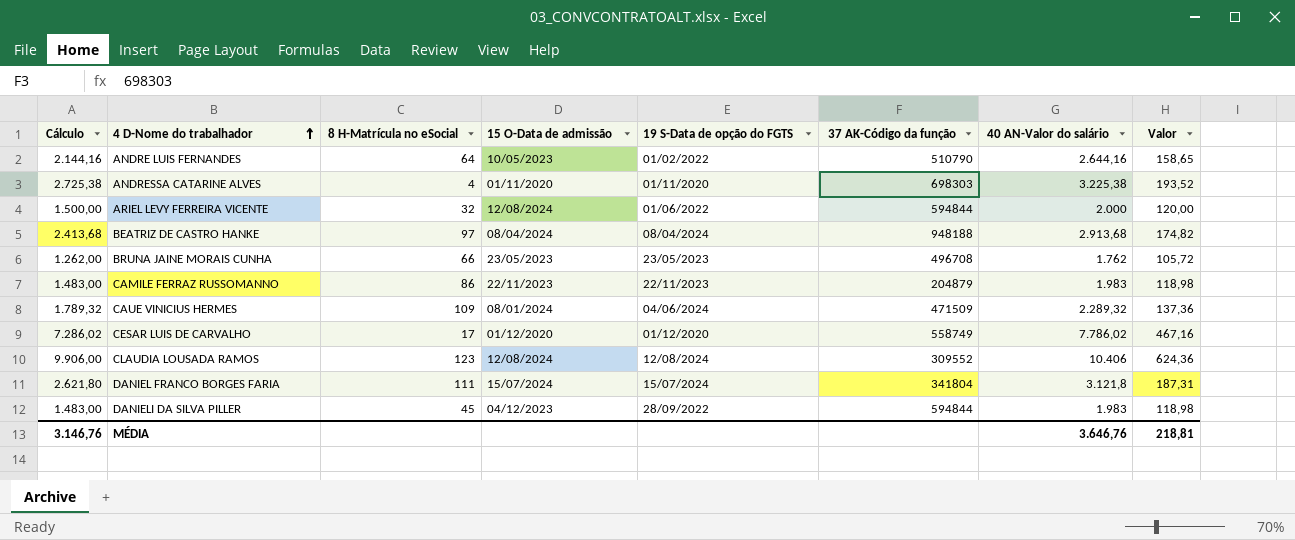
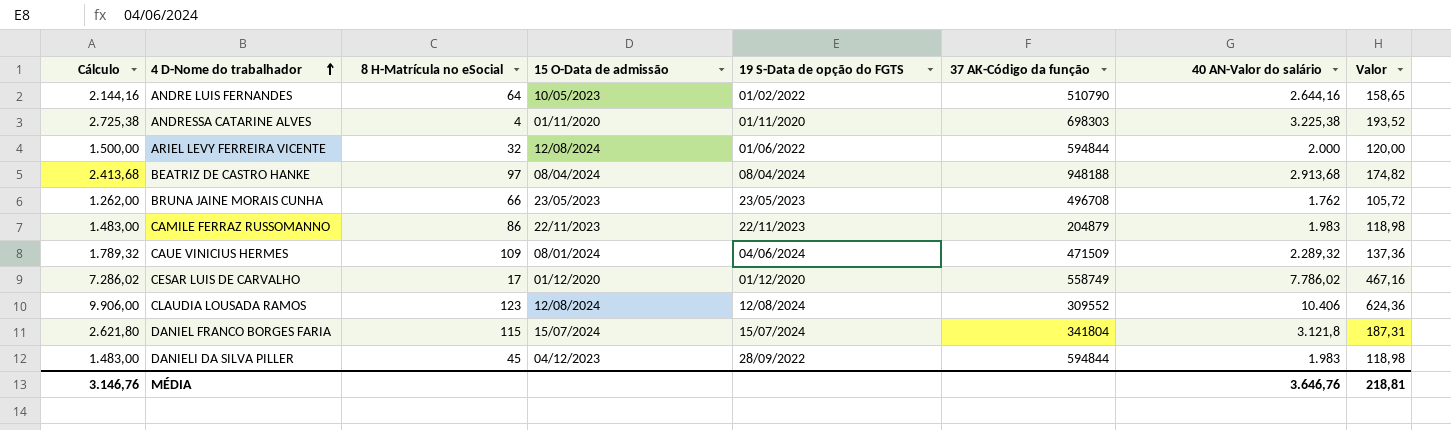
DANIEL FRANCO BORGES FARIA | 8 H-Matrícula no eSocial: 111 -> 115

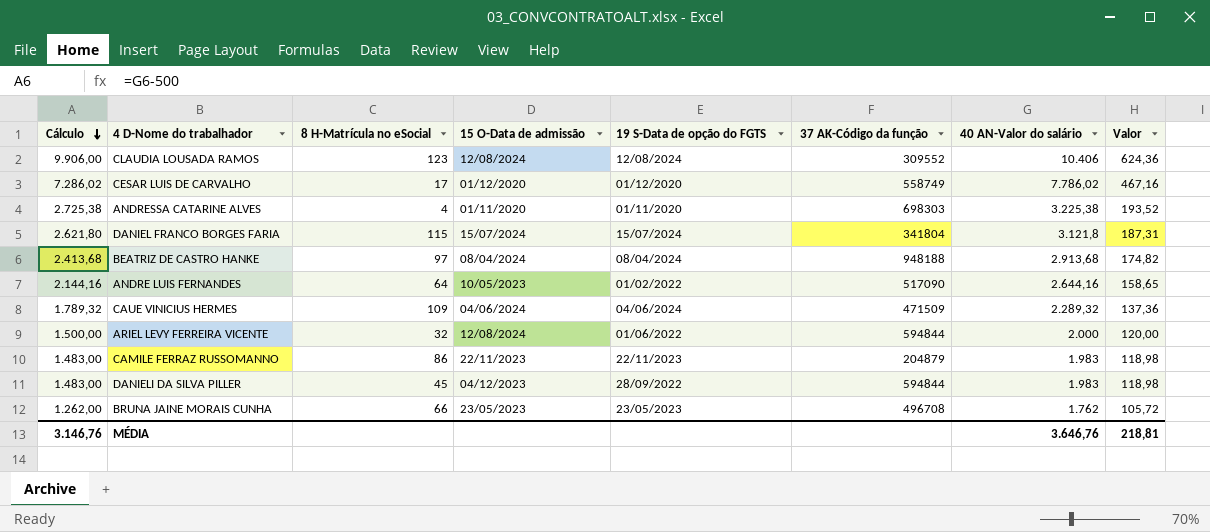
row order: 4 D-Nome do trabalhador ascending -> Cálculo descending
ANDRE LUIS FERNANDES | 37 AK-Código da função: 510790 -> 517090
CAUE VINICIUS HERMES | 15 O-Data de admissão: 08/01/2024 -> 04/06/2024

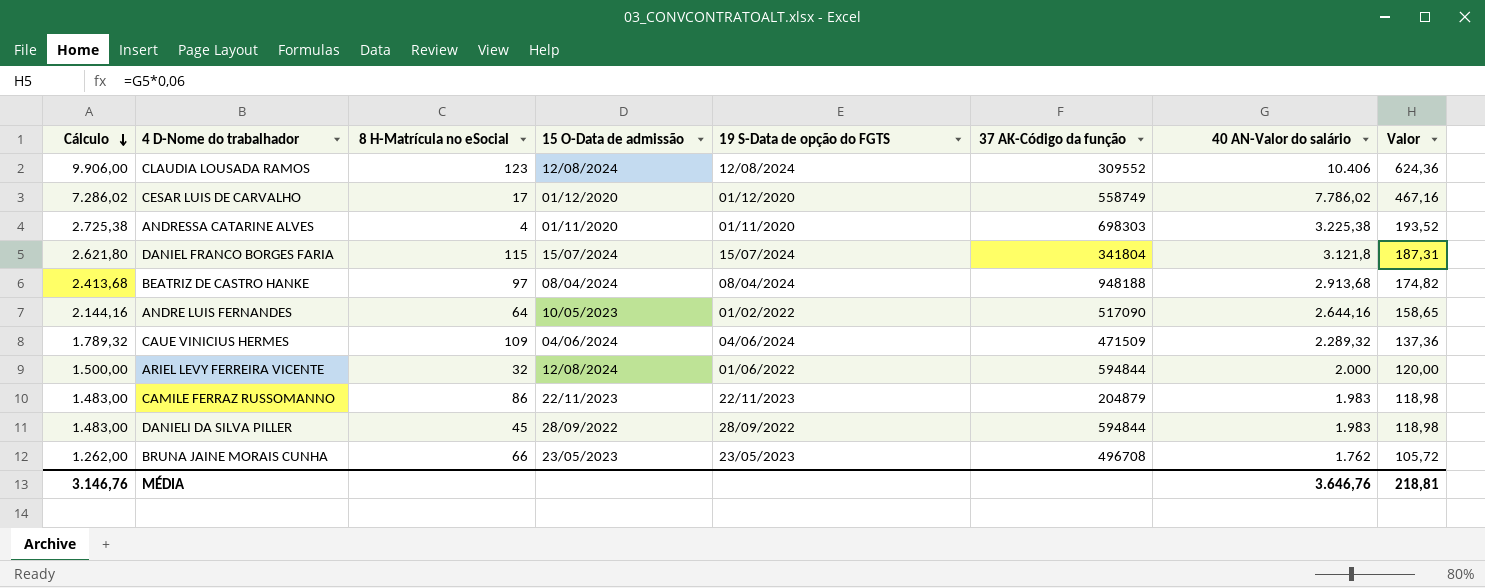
DANIELI DA SILVA PILLER | 15 O-Data de admissão: 04/12/2023 -> 28/09/2022

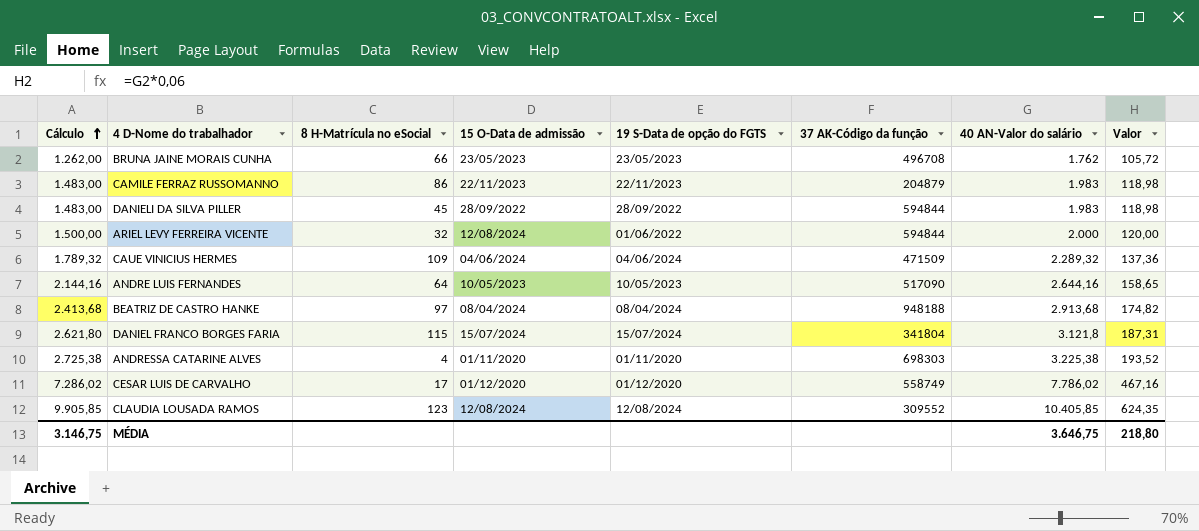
row order: Cálculo descending -> Cálculo ascending
ANDRE LUIS FERNANDES | 19 S-Data de opção do FGTS: 01/02/2022 -> 10/05/2023
CLAUDIA LOUSADA RAMOS | Cálculo: 9.906,00 -> 9.905,85
CLAUDIA LOUSADA RAMOS | 40 AN-Valor do salário: 10.406 -> 10.405,85
CLAUDIA LOUSADA RAMOS | Valor: 624,36 -> 624,35
MÉDIA | Cálculo: 3.146,76 -> 3.146,75
MÉDIA | 40 AN-Valor do salário: 3.646,76 -> 3.646,75
MÉDIA | Valor: 218,81 -> 218,80

